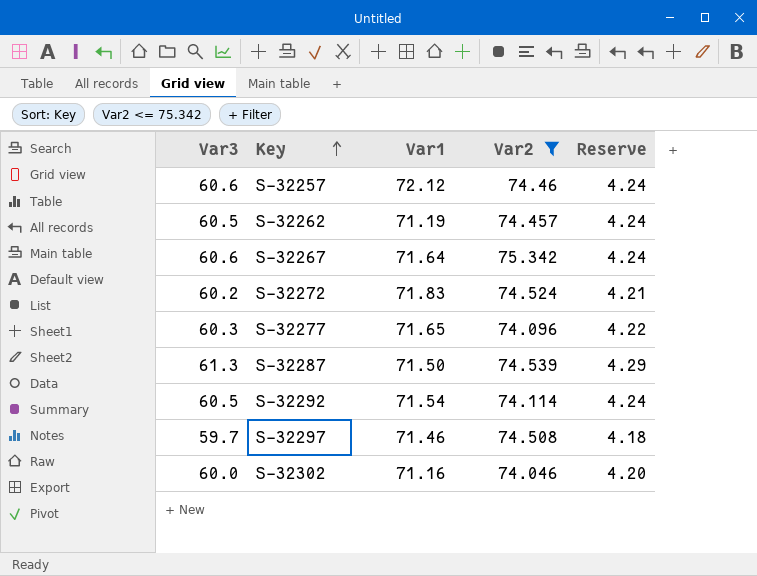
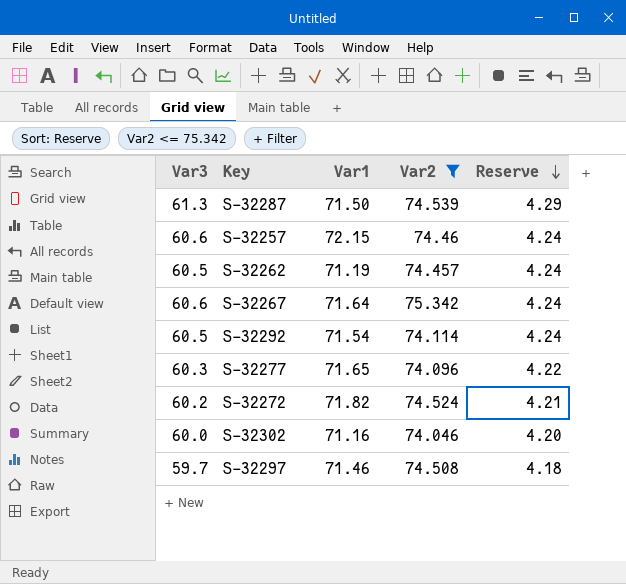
row order: Key ascending -> Reserve descending
S-32257 | Var1: 72.12 -> 72.15
S-32272 | Var1: 71.83 -> 71.82

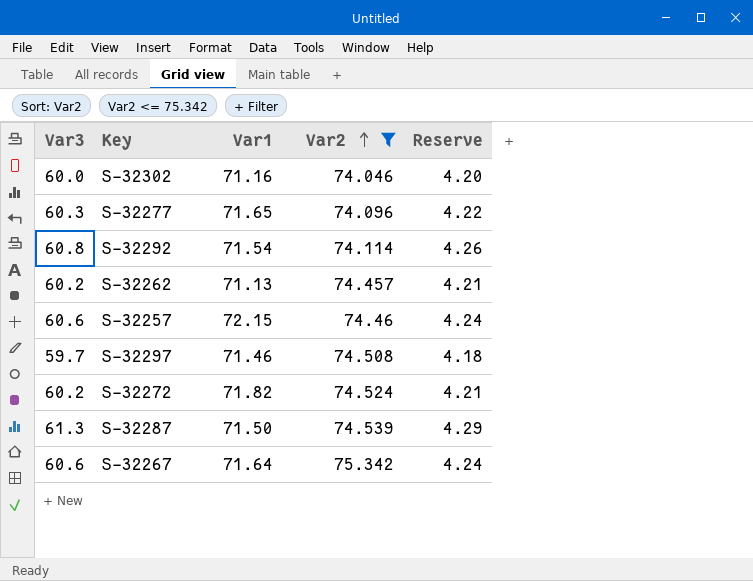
row order: Reserve descending -> Var2 ascending
S-32292 | Var3: 60.5 -> 60.8
S-32292 | Reserve: 4.24 -> 4.26
S-32262 | Var3: 60.5 -> 60.2
S-32262 | Var1: 71.19 -> 71.13
S-32262 | Reserve: 4.24 -> 4.21

